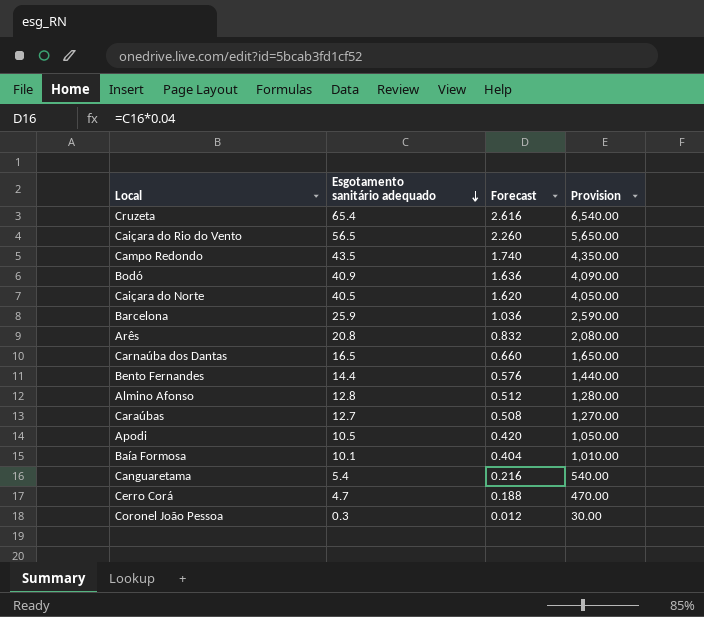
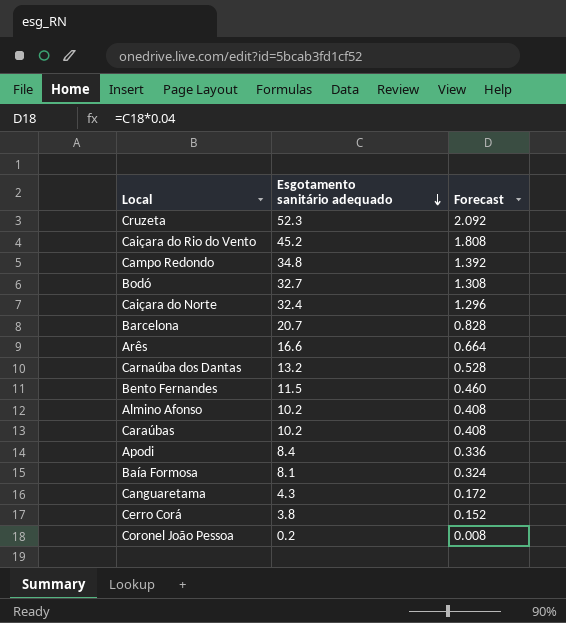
column Provision | formula: [Esgotamento sanitário adequado] * 100 -> none
Cruzeta | Esgotamento sanitário adequado: 65.4 -> 52.3
Cruzeta | Forecast: 2.616 -> 2.092
Caiçara do Rio do Vento | Esgotamento sanitário adequado: 56.5 -> 45.2
Caiçara do Rio do Vento | Forecast: 2.260 -> 1.808
Campo Redondo | Esgotamento sanitário adequado: 43.5 -> 34.8
Campo Redondo | Forecast: 1.740 -> 1.392
Bodó | Esgotamento sanitário adequado: 40.9 -> 32.7
Bodó | Forecast: 1.636 -> 1.308
Caiçara do Norte | Esgotamento sanitário adequado: 40.5 -> 32.4
Caiçara do Norte | Forecast: 1.620 -> 1.296
Barcelona | Esgotamento sanitário adequado: 25.9 -> 20.7
Barcelona | Forecast: 1.036 -> 0.828
Arês | Esgotamento sanitário adequado: 20.8 -> 16.6
Arês | Forecast: 0.832 -> 0.664
Carnaúba dos Dantas | Esgotamento sanitário adequado: 16.5 -> 13.2
Carnaúba dos Dantas | Forecast: 0.660 -> 0.528
Bento Fernandes | Esgotamento sanitário adequado: 14.4 -> 11.5
Bento Fernandes | Forecast: 0.576 -> 0.460
Almino Afonso | Esgotamento sanitário adequado: 12.8 -> 10.2
Almino Afonso | Forecast: 0.512 -> 0.408
Caraúbas | Esgotamento sanitário adequado: 12.7 -> 10.2
Caraúbas | Forecast: 0.508 -> 0.408
Apodi | Esgotamento sanitário adequado: 10.5 -> 8.4
Apodi | Forecast: 0.420 -> 0.336
Baía Formosa | Esgotamento sanitário adequado: 10.1 -> 8.1
Baía Formosa | Forecast: 0.404 -> 0.324
Canguaretama | Esgotamento sanitário adequado: 5.4 -> 4.3
Canguaretama | Forecast: 0.216 -> 0.172
Cerro Corá | Esgotamento sanitário adequado: 4.7 -> 3.8
Cerro Corá | Forecast: 0.188 -> 0.152
Coronel João Pessoa | Esgotamento sanitário adequado: 0.3 -> 0.2
Coronel João Pessoa | Forecast: 0.012 -> 0.008

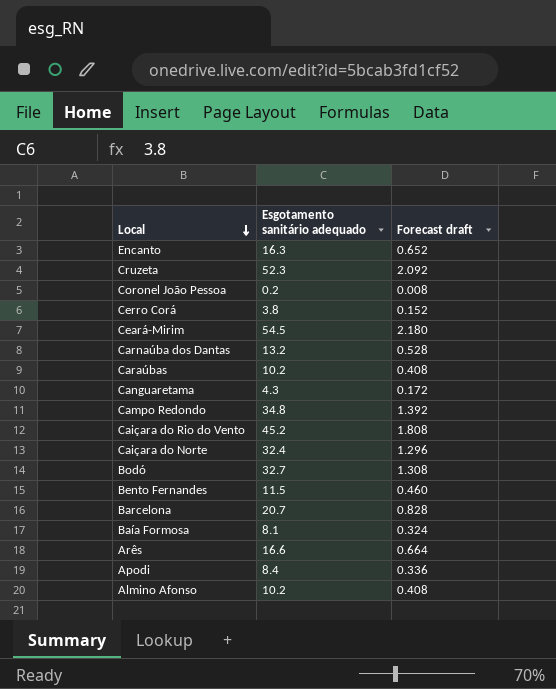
row order: Esgotamento sanitário adequado descending -> Local descending
column name: Forecast -> Forecast draft
row Encanto: none -> 16.3 | 0.652
row Ceará-Mirim: none -> 54.5 | 2.180

